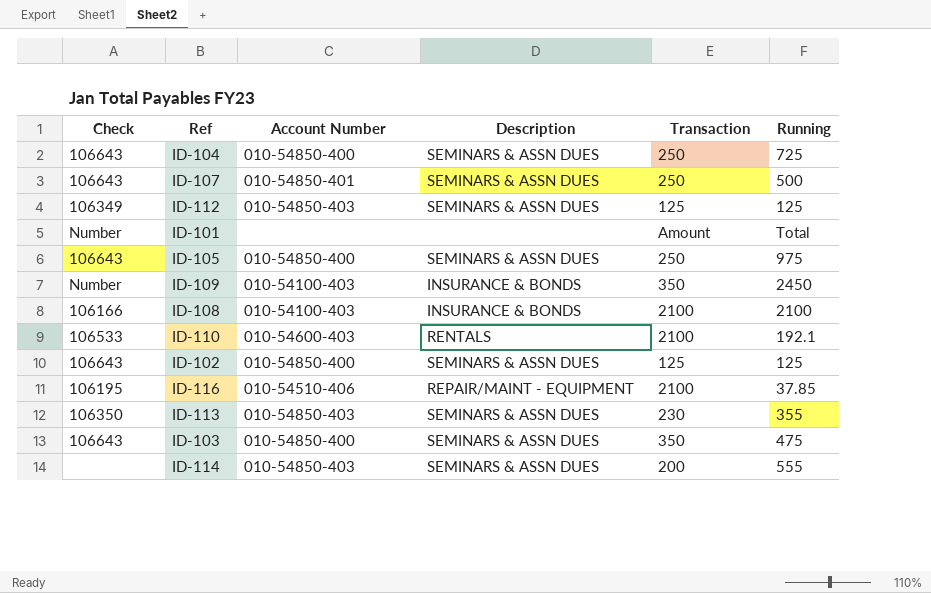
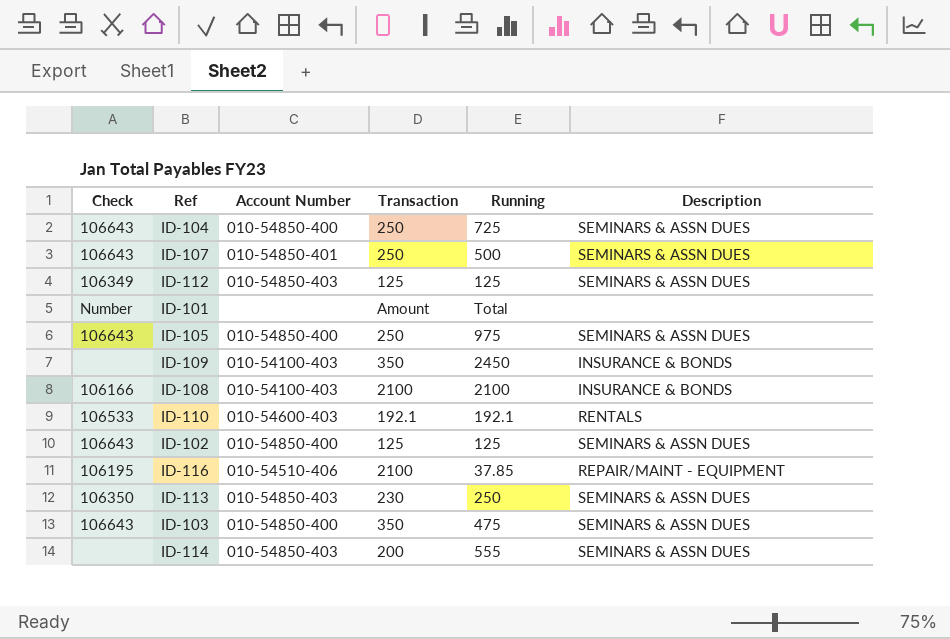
column Description | position: 4 -> 6
ID-109 | Check: Number -> none
ID-110 | Transaction: 2100 -> 192.1
ID-113 | Running: 355 -> 250

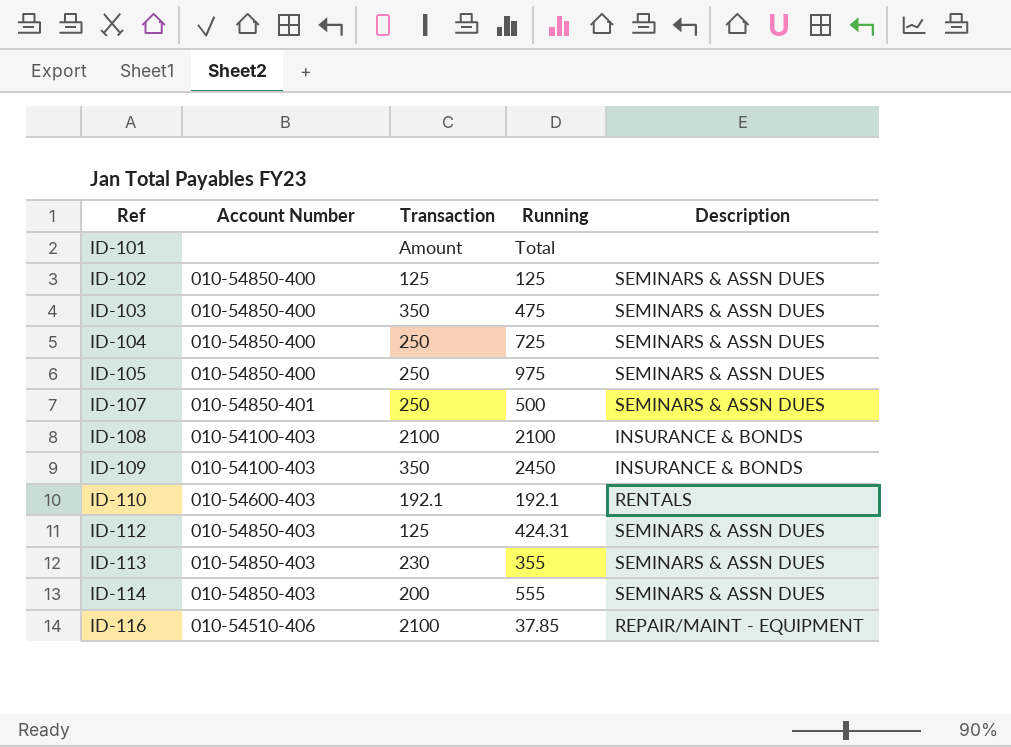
row order: none -> Ref ascending
column Check | position: 1 -> none
ID-112 | Running: 125 -> 424.31
ID-113 | Running: 250 -> 355

